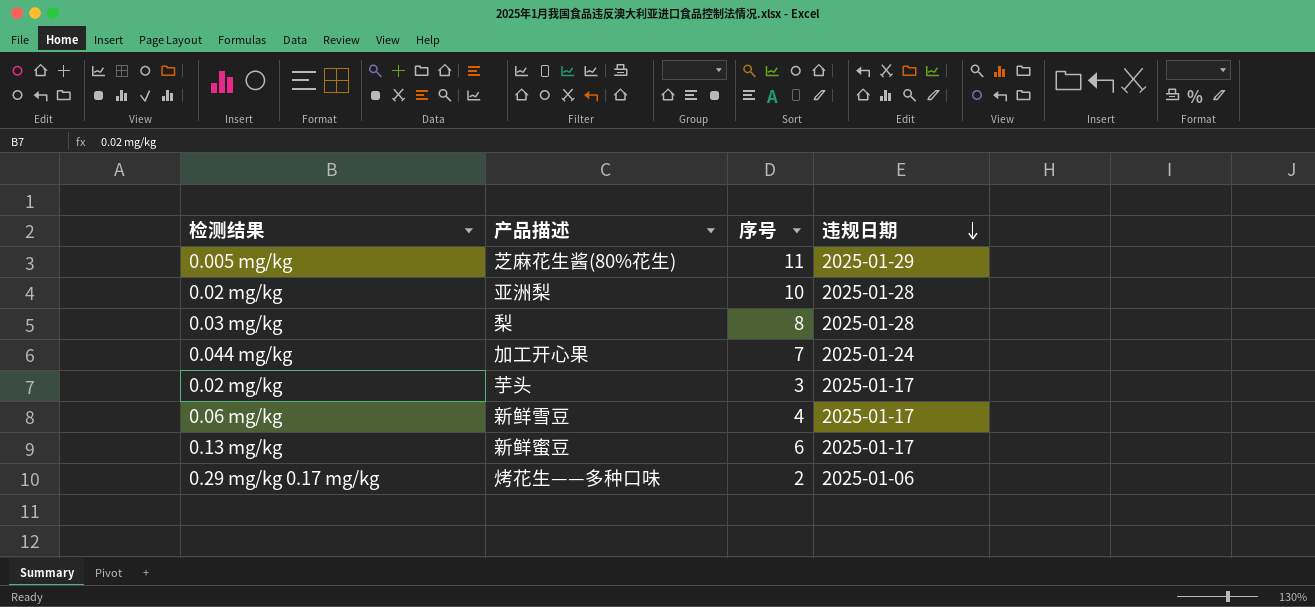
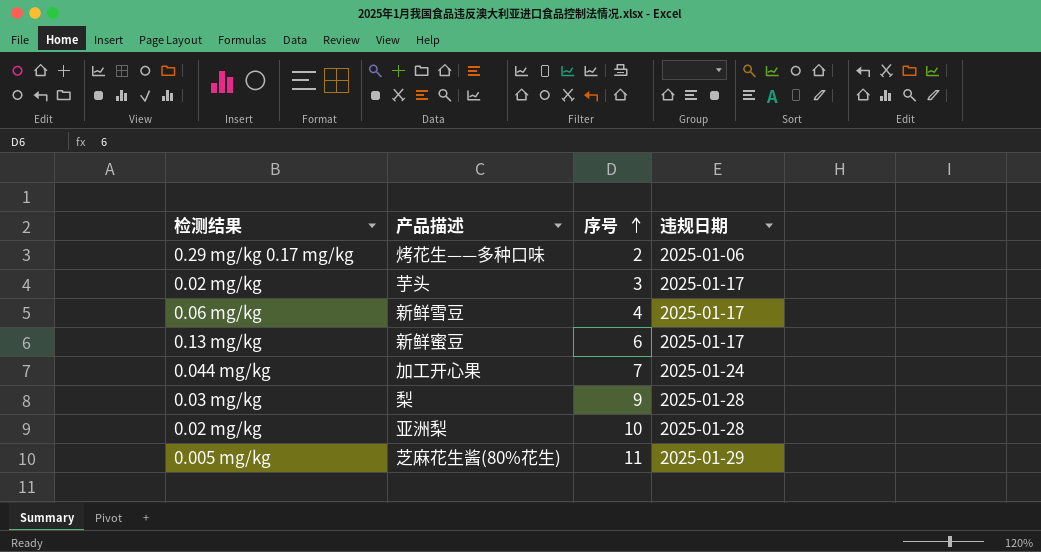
row order: 违规日期 descending -> 序号 ascending
梨 | 序号: 8 -> 9

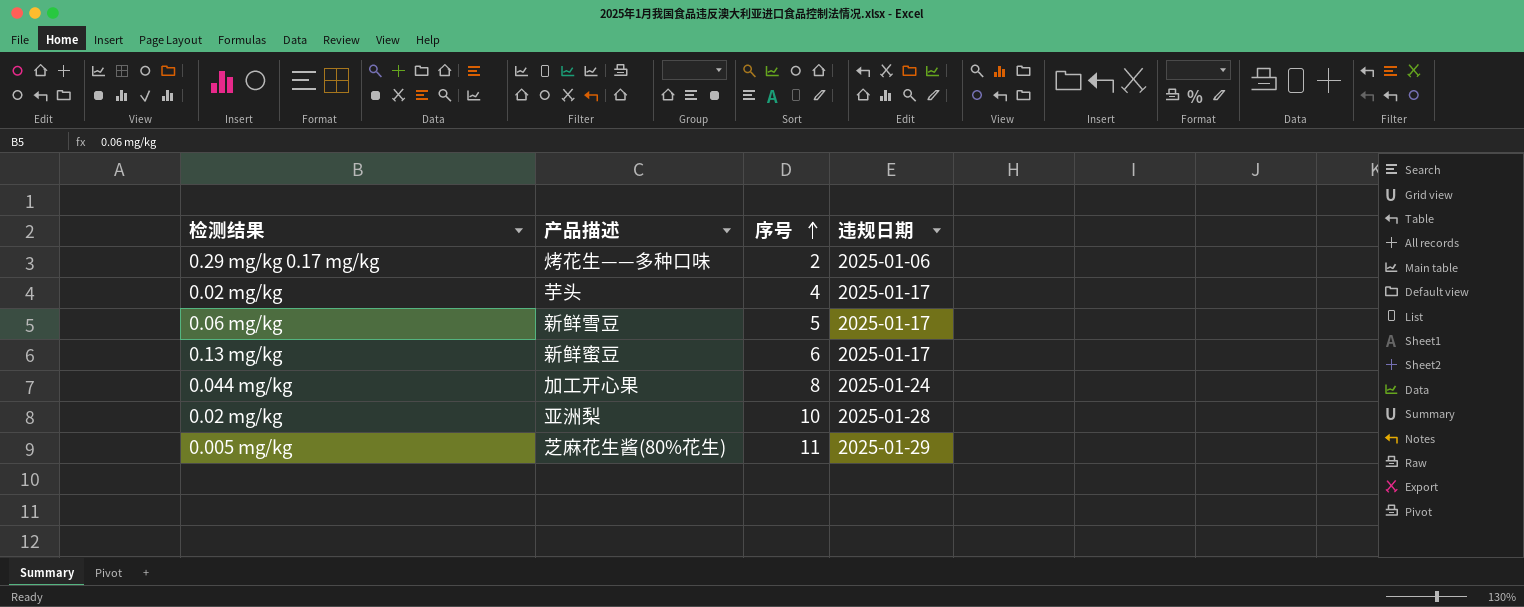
row 梨: 0.03 mg/kg | 9 | 2025-01-28 -> none
芋头 | 序号: 3 -> 4
新鲜雪豆 | 序号: 4 -> 5
加工开心果 | 序号: 7 -> 8

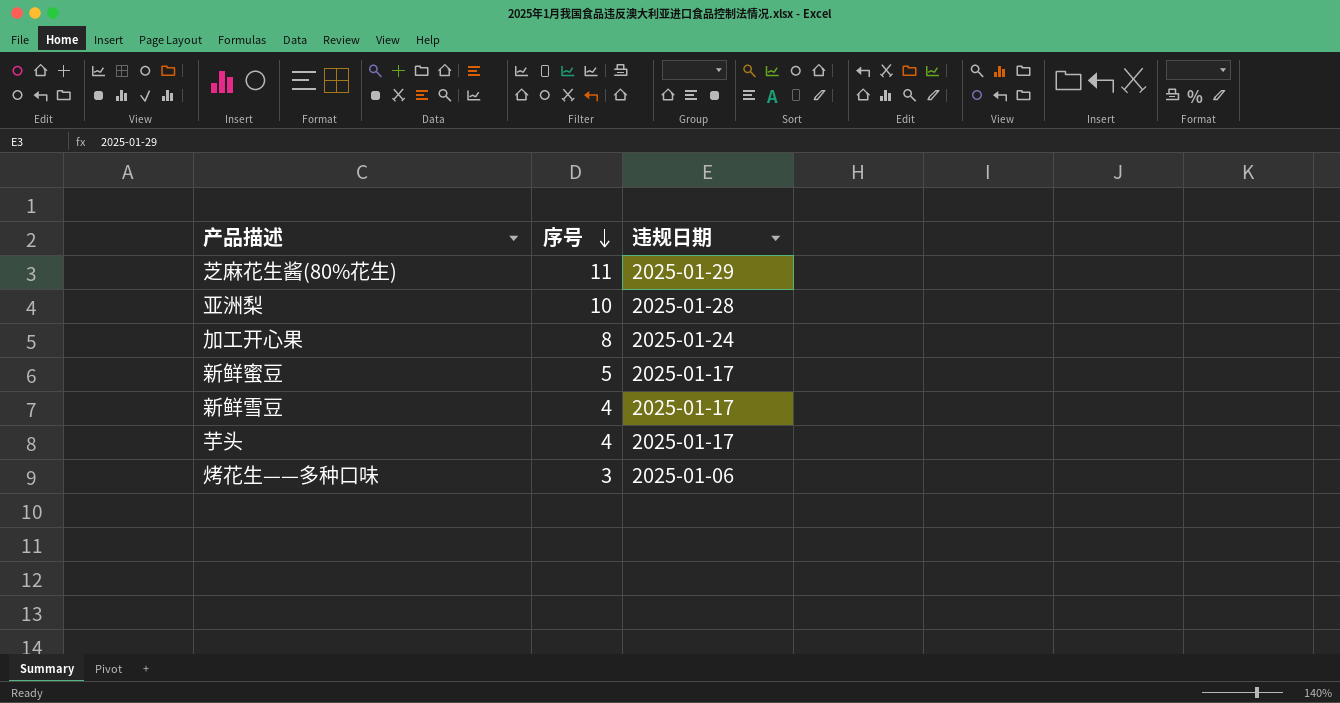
row order: 序号 ascending -> 序号 descending
column 检测结果 | position: 1 -> none
新鲜蜜豆 | 序号: 6 -> 5
新鲜雪豆 | 序号: 5 -> 4
烤花生——多种口味 | 序号: 2 -> 3

